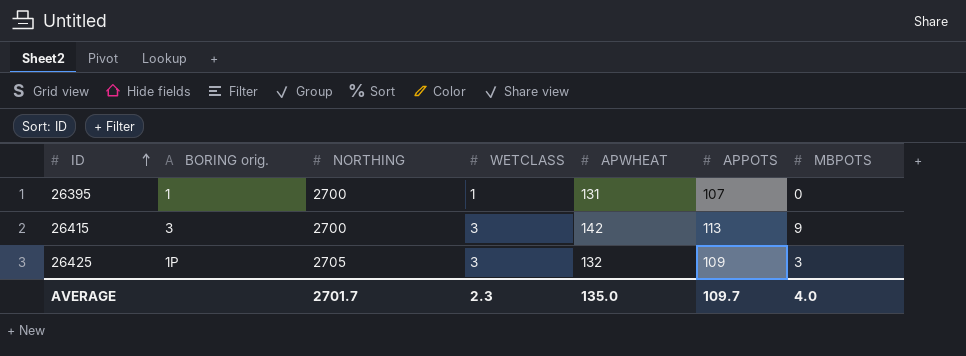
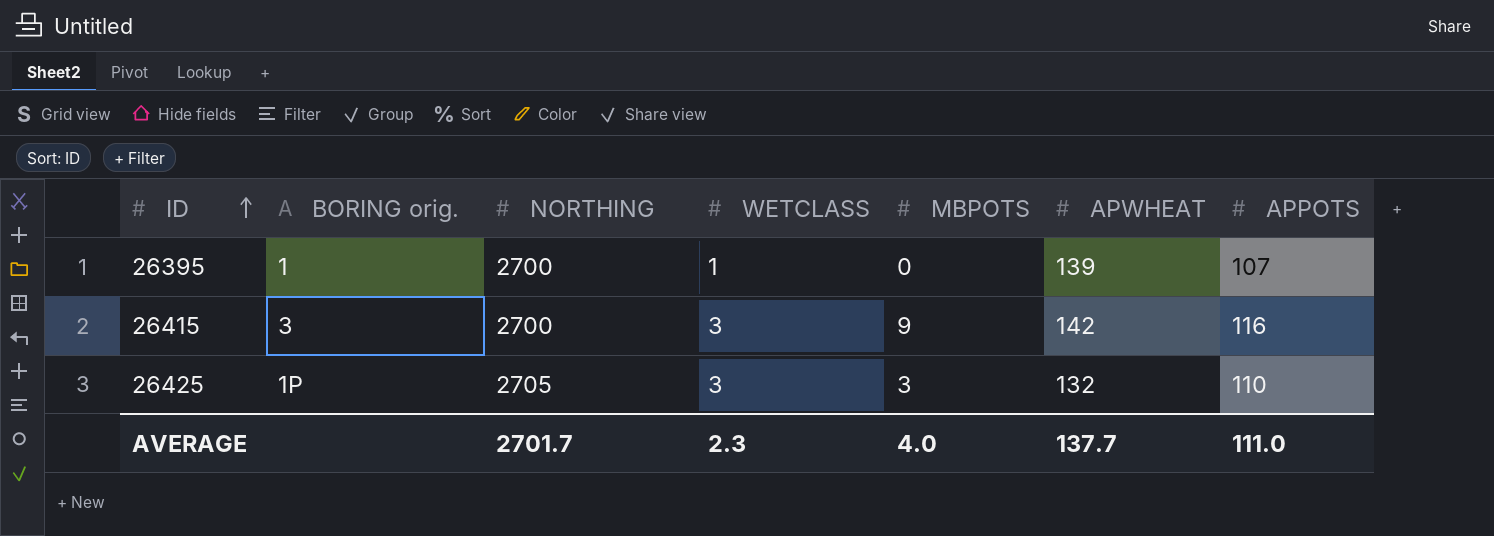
column MBPOTS | position: 7 -> 5
26395 | APWHEAT: 131 -> 139
26415 | APPOTS: 113 -> 116
26425 | APPOTS: 109 -> 110
AVERAGE | APWHEAT: 135.0 -> 137.7
AVERAGE | APPOTS: 109.7 -> 111.0

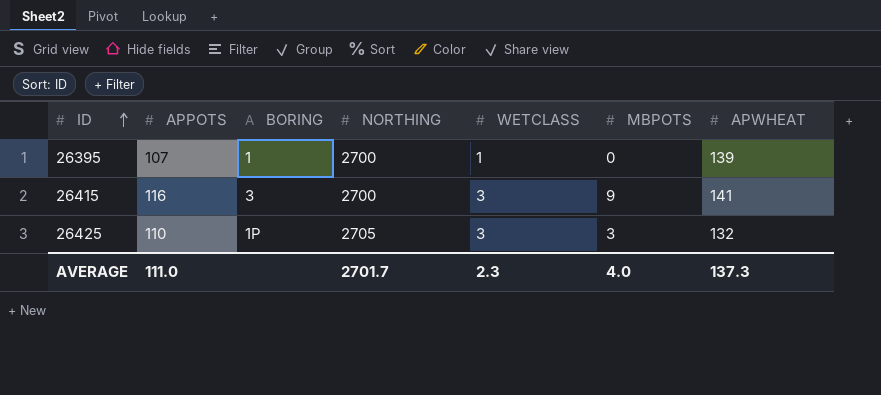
column APPOTS | position: 7 -> 2
column name: BORING orig. -> BORING
26415 | APWHEAT: 142 -> 141
AVERAGE | APWHEAT: 137.7 -> 137.3

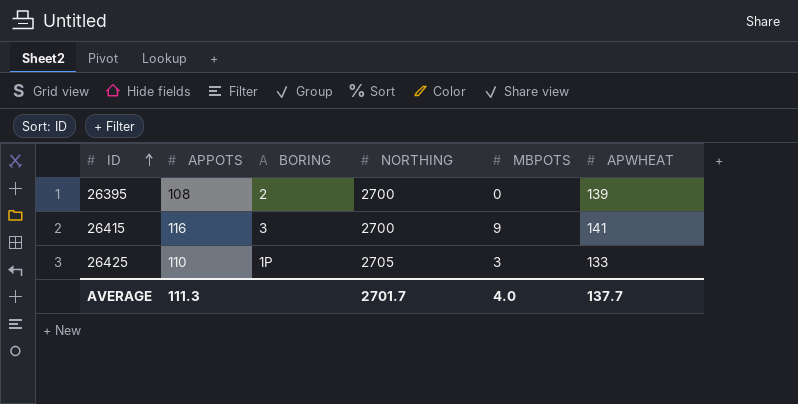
column WETCLASS | position: 5 -> none
26395 | APPOTS: 107 -> 108
26395 | BORING: 1 -> 2
26425 | APWHEAT: 132 -> 133
AVERAGE | APPOTS: 111.0 -> 111.3
AVERAGE | APWHEAT: 137.3 -> 137.7

